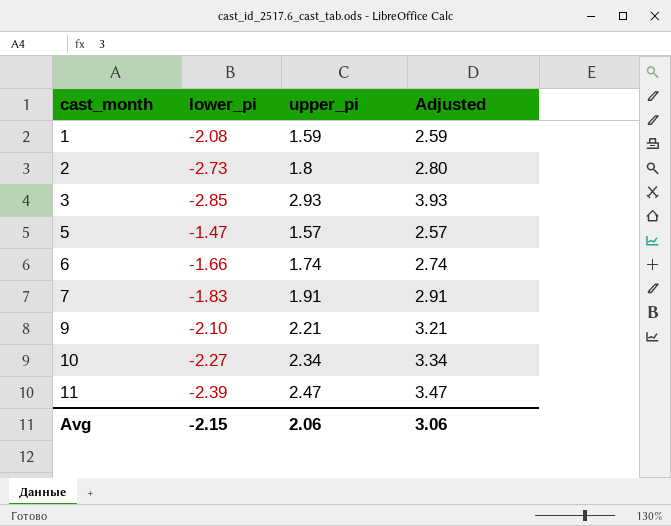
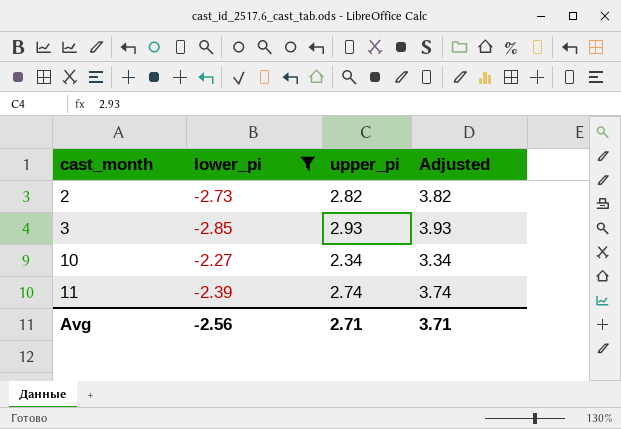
filter: none -> lower_pi <= -2.27
2 | upper_pi: 1.8 -> 2.82
2 | Adjusted: 2.80 -> 3.82
11 | upper_pi: 2.47 -> 2.74
11 | Adjusted: 3.47 -> 3.74
Avg | lower_pi: -2.15 -> -2.56
Avg | upper_pi: 2.06 -> 2.71
Avg | Adjusted: 3.06 -> 3.71

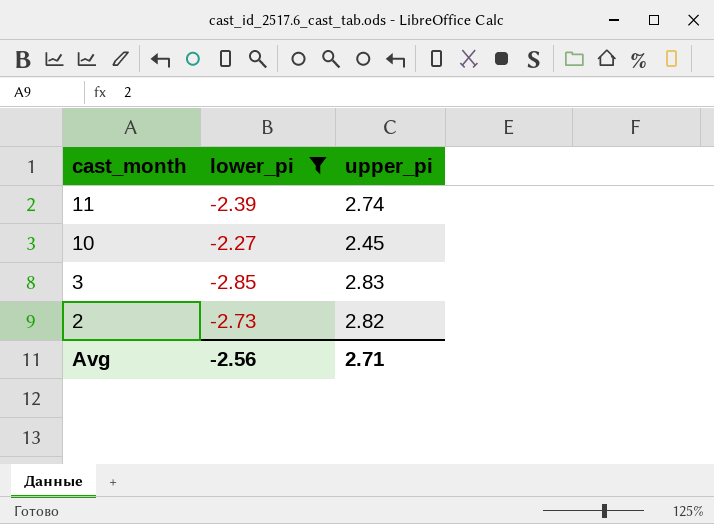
row order: cast_month ascending -> cast_month descending
column Adjusted | formula: [upper_pi] + 1 -> none
10 | upper_pi: 2.34 -> 2.45
3 | upper_pi: 2.93 -> 2.83

